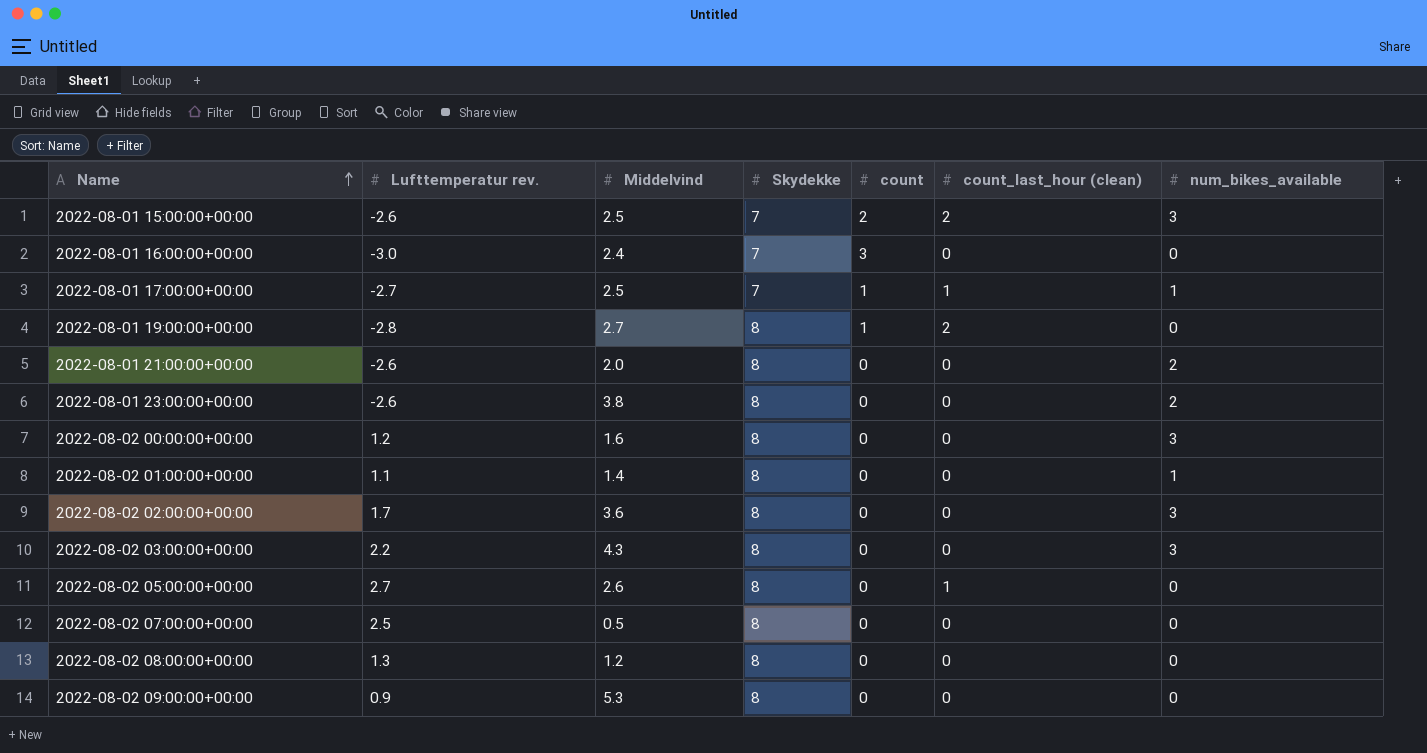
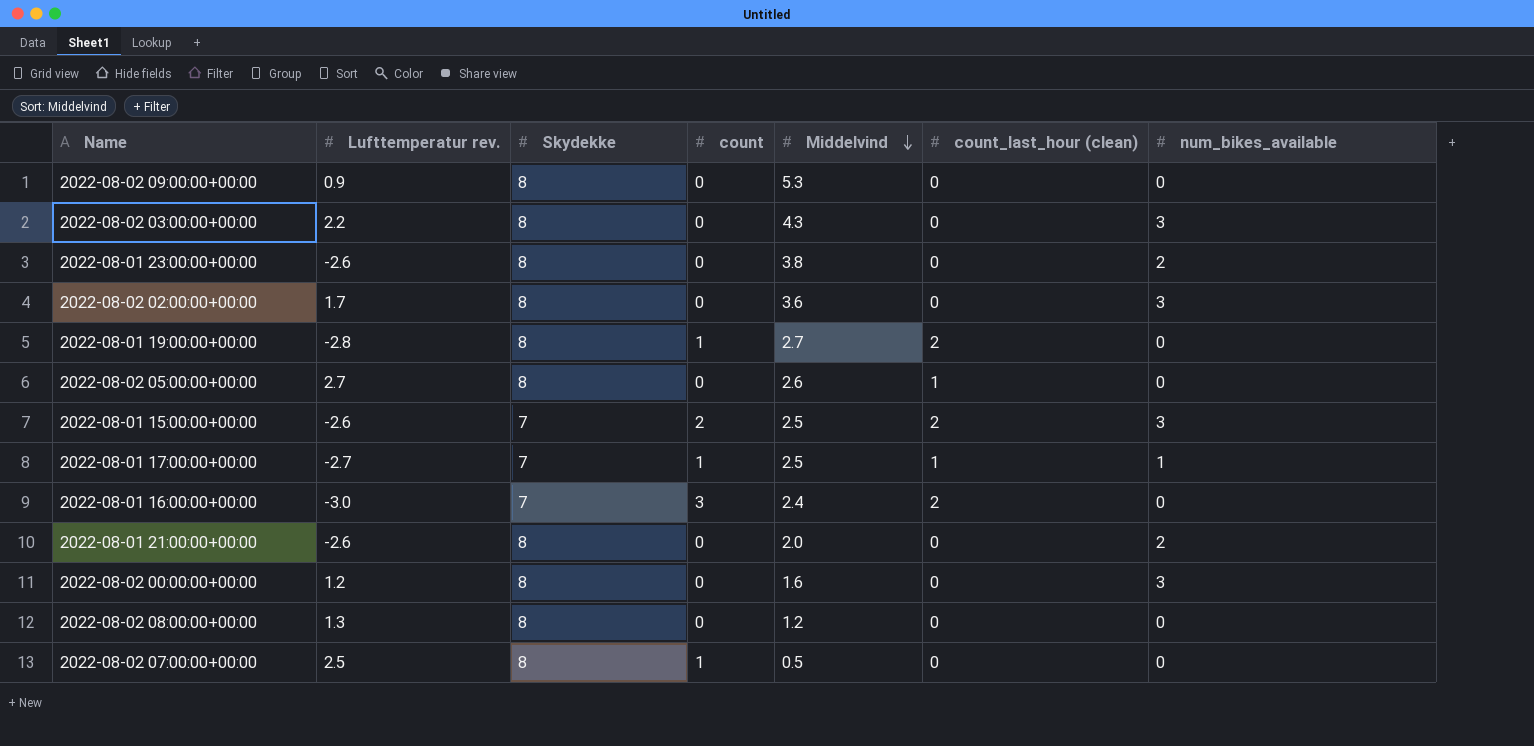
row order: Name ascending -> Middelvind descending
column Middelvind | position: 3 -> 5
row 2022-08-02 01:00:00+00:00: 1.1 | 1.4 | 8 | 0 | 0 | 1 -> none
2022-08-01 16:00:00+00:00 | count_last_hour (clean): 0 -> 2
2022-08-02 07:00:00+00:00 | count: 0 -> 1

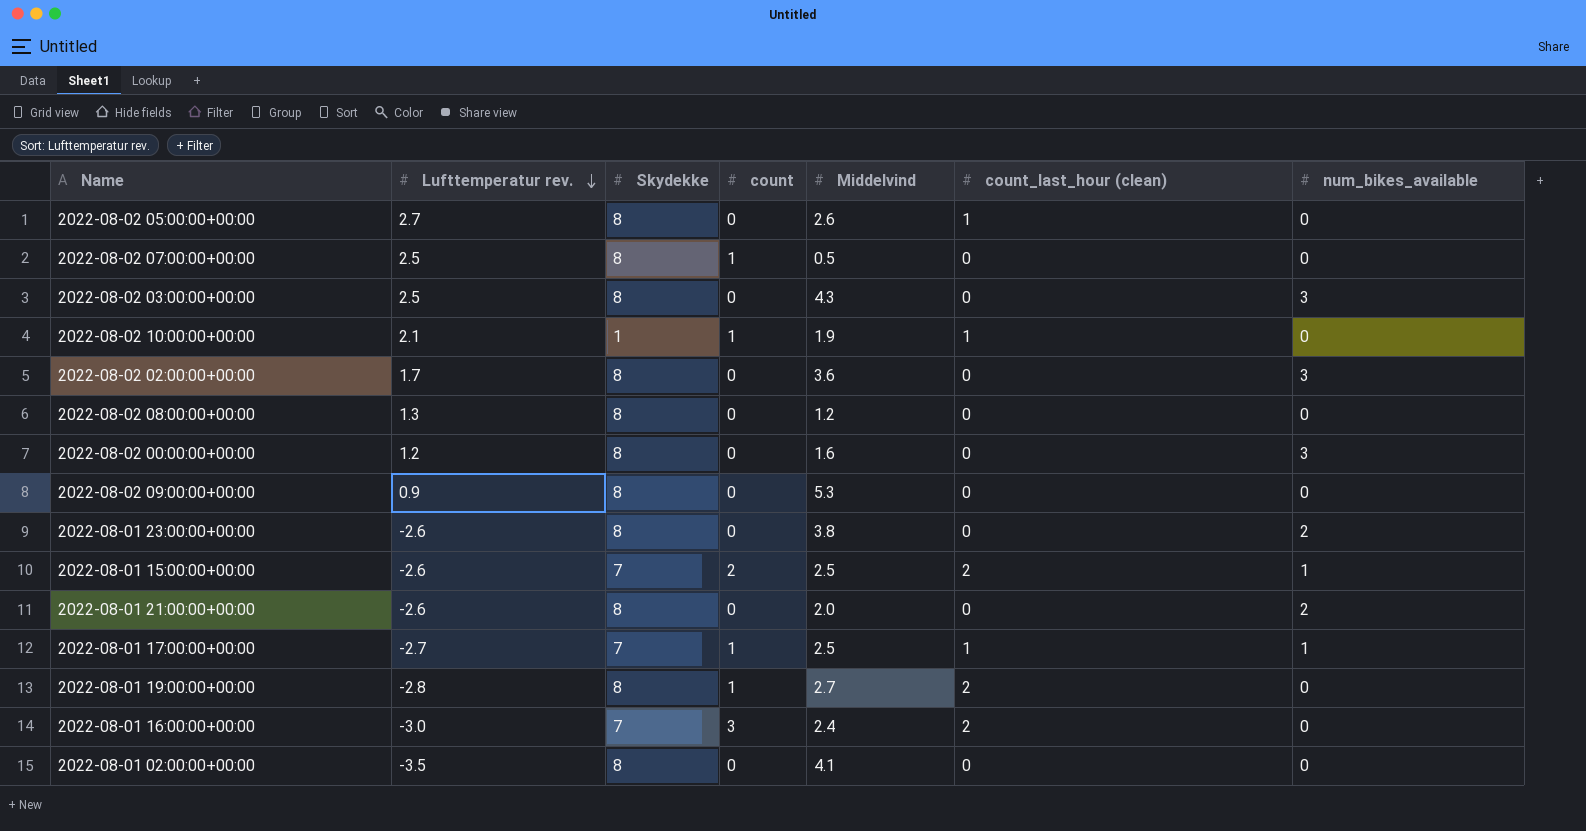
row order: Middelvind descending -> Lufttemperatur rev. descending
2022-08-02 03:00:00+00:00 | Lufttemperatur rev.: 2.2 -> 2.5
row 2022-08-02 10:00:00+00:00: none -> 2.1 | 1 | 1 | 1.9 | 1 | 0
2022-08-01 15:00:00+00:00 | num_bikes_available: 3 -> 1
row 2022-08-01 02:00:00+00:00: none -> -3.5 | 8 | 0 | 4.1 | 0 | 0

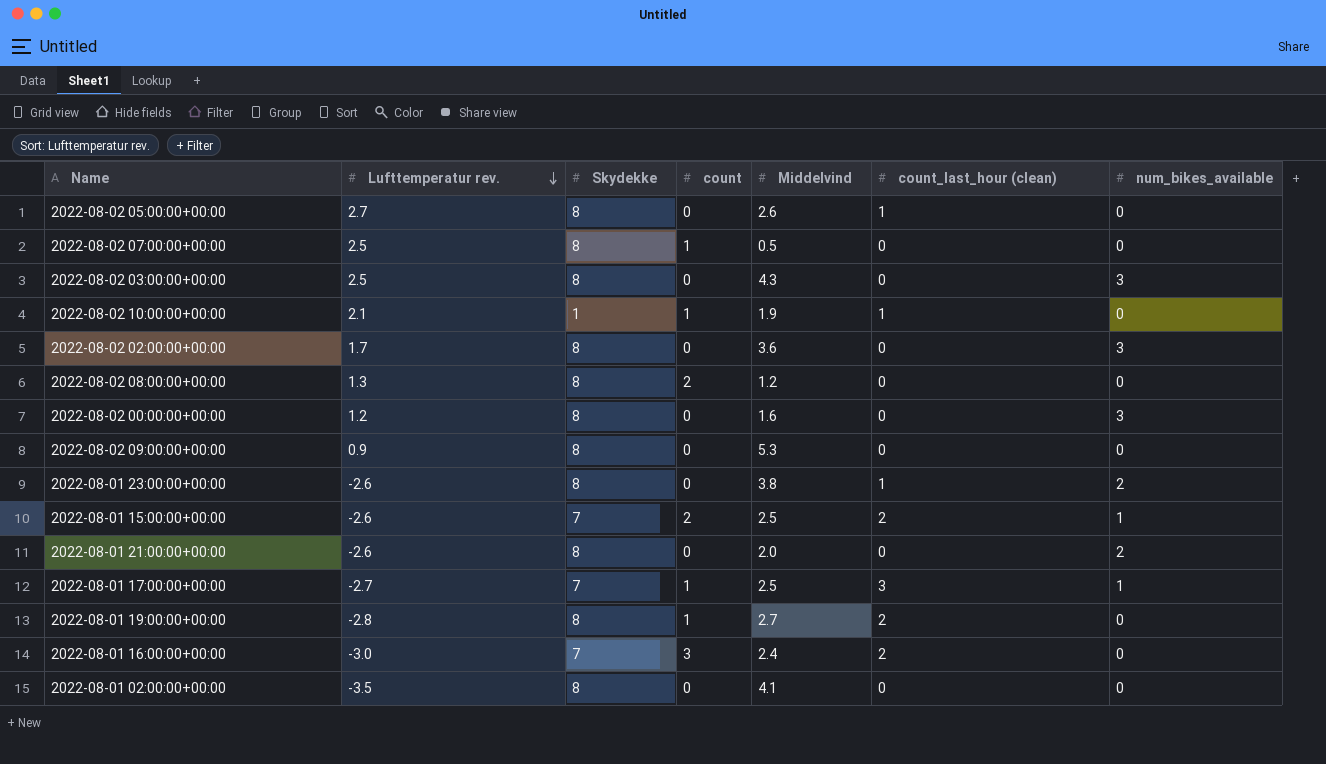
2022-08-02 08:00:00+00:00 | count: 0 -> 2
2022-08-01 23:00:00+00:00 | count_last_hour (clean): 0 -> 1
2022-08-01 17:00:00+00:00 | count_last_hour (clean): 1 -> 3

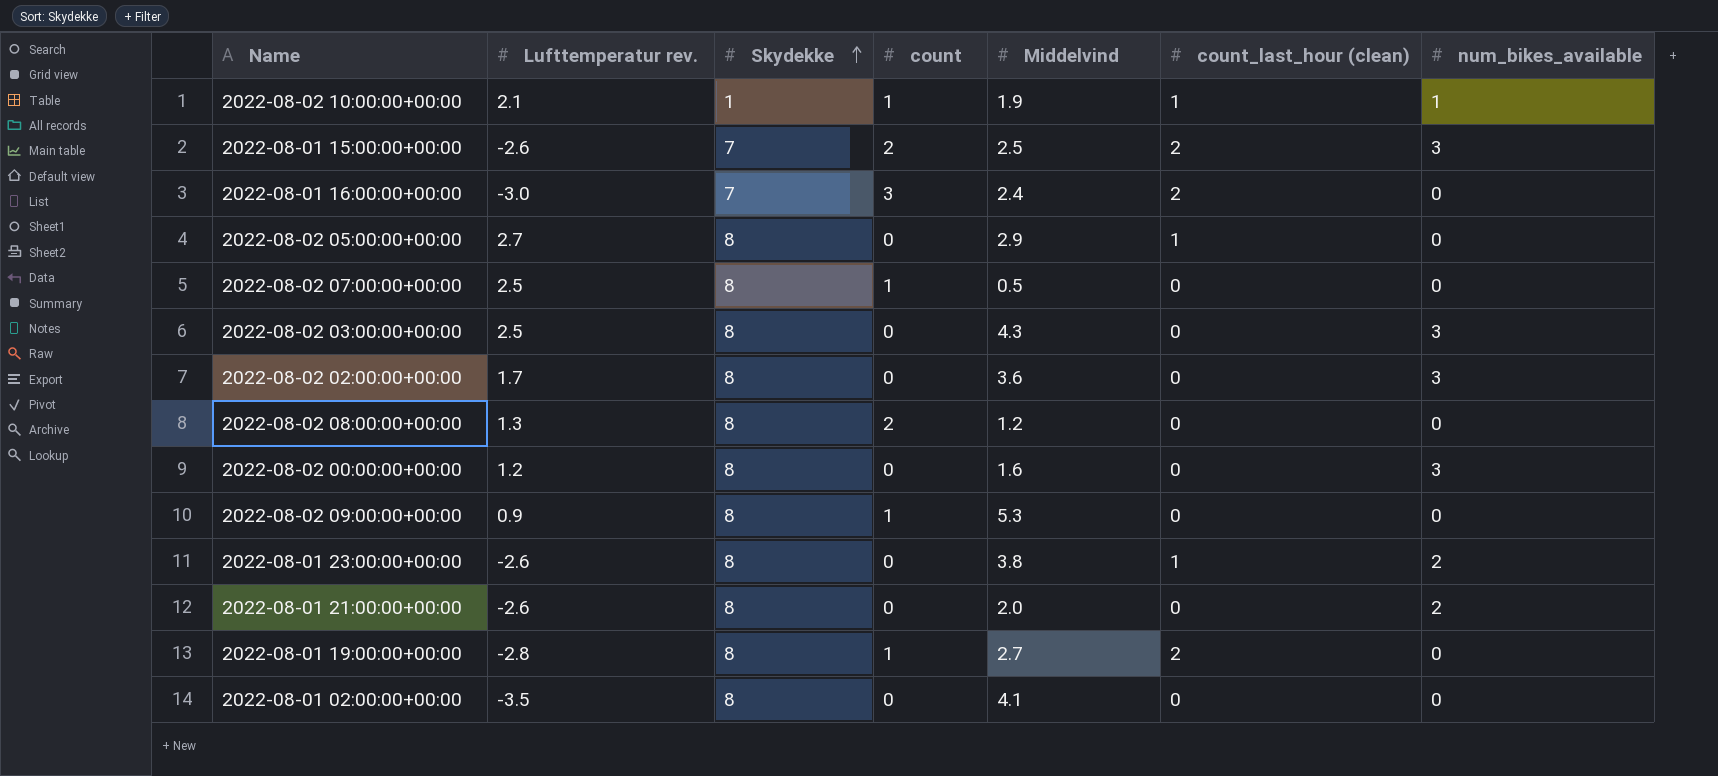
row order: Lufttemperatur rev. descending -> Skydekke ascending
row 2022-08-01 17:00:00+00:00: -2.7 | 7 | 1 | 2.5 | 3 | 1 -> none
2022-08-02 10:00:00+00:00 | num_bikes_available: 0 -> 1
2022-08-01 15:00:00+00:00 | num_bikes_available: 1 -> 3
2022-08-02 05:00:00+00:00 | Middelvind: 2.6 -> 2.9
2022-08-02 09:00:00+00:00 | count: 0 -> 1

